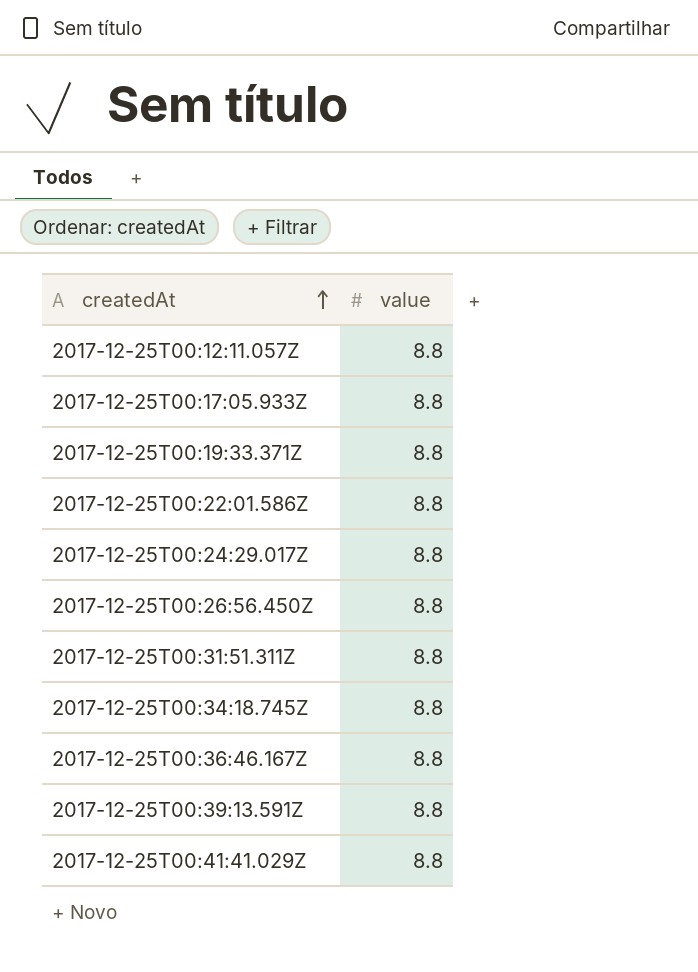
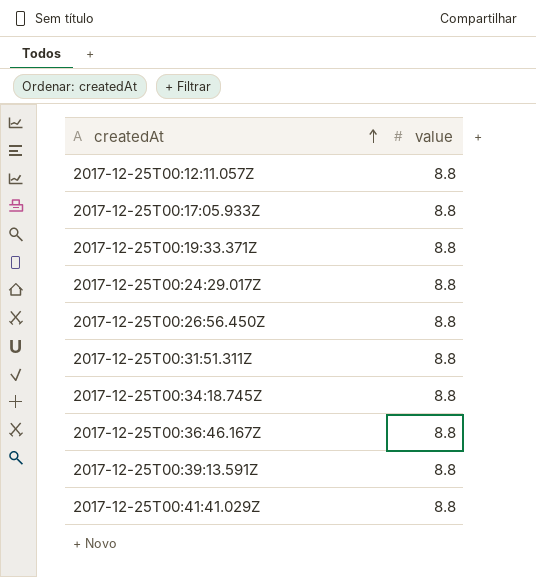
row 2017-12-25T00:22:01.586Z: 8.8 -> none

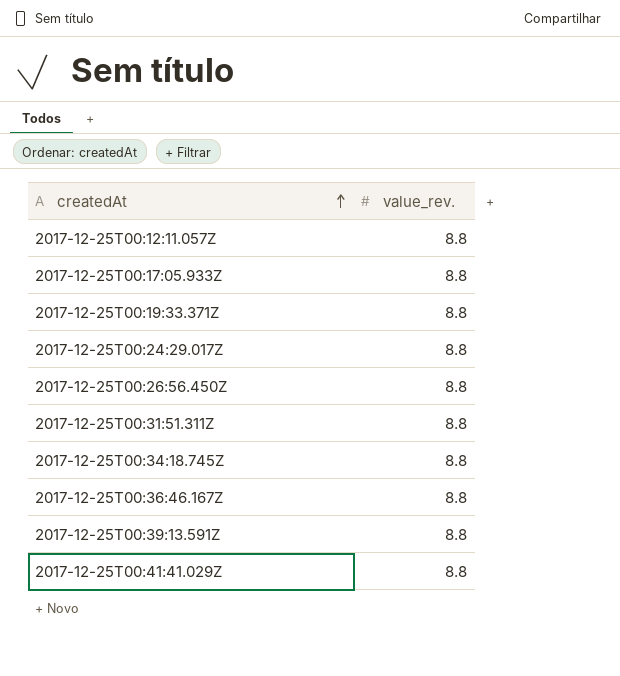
column name: value -> value_rev.

